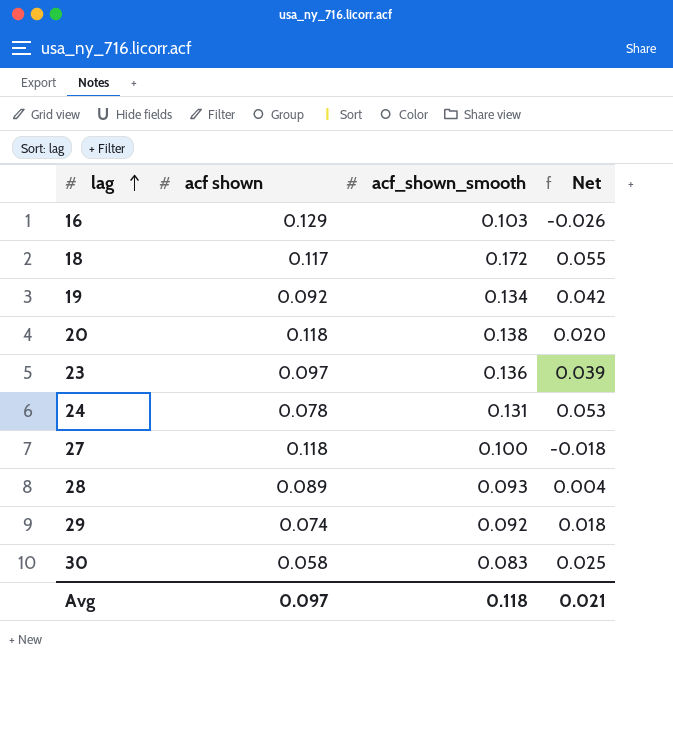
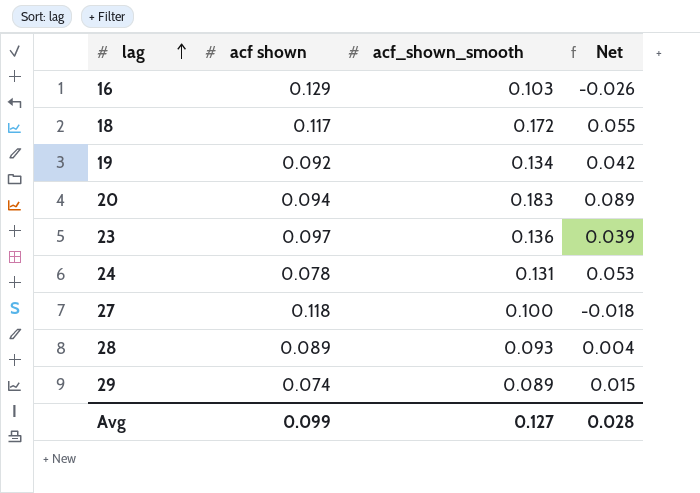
row 30: 0.058 | 0.083 | 0.025 -> none
20 | acf shown: 0.118 -> 0.094
20 | acf_shown_smooth: 0.138 -> 0.183
20 | Net: 0.020 -> 0.089
29 | acf_shown_smooth: 0.092 -> 0.089
29 | Net: 0.018 -> 0.015
Avg | acf shown: 0.097 -> 0.099
Avg | acf_shown_smooth: 0.118 -> 0.127
Avg | Net: 0.021 -> 0.028

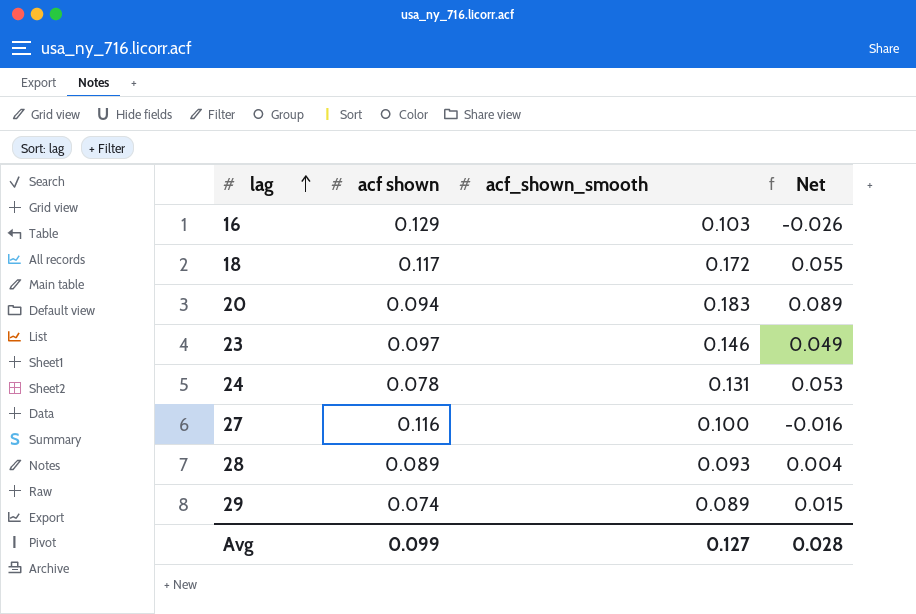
row 19: 0.092 | 0.134 | 0.042 -> none
23 | acf_shown_smooth: 0.136 -> 0.146
23 | Net: 0.039 -> 0.049
27 | acf shown: 0.118 -> 0.116
27 | Net: -0.018 -> -0.016

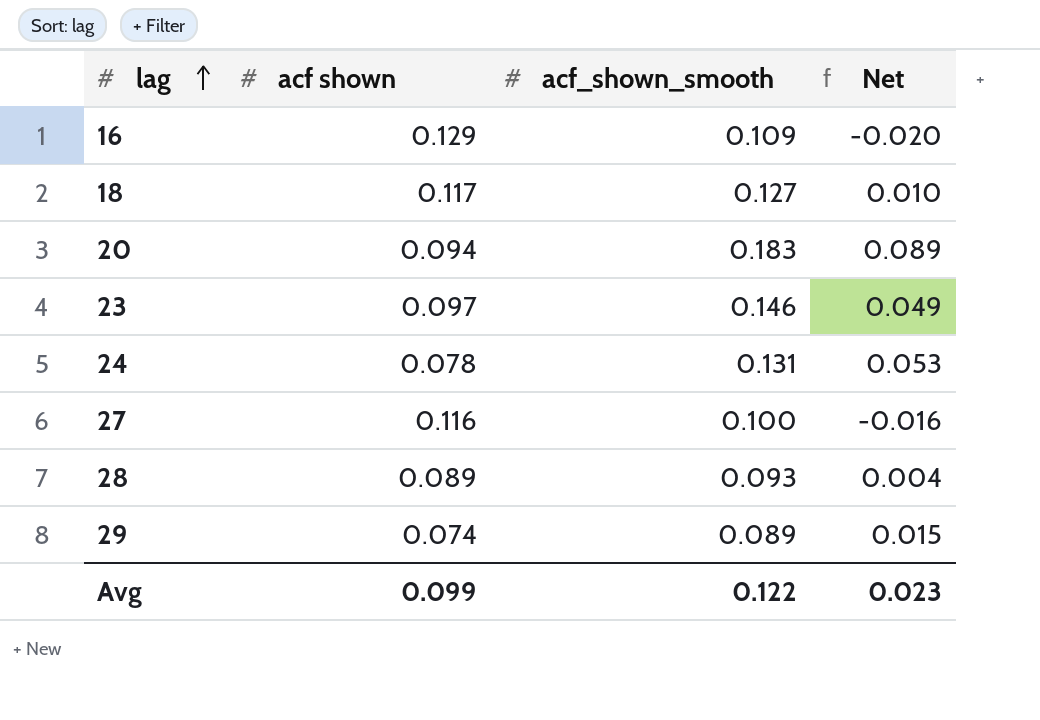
16 | acf_shown_smooth: 0.103 -> 0.109
16 | Net: -0.026 -> -0.020
18 | acf_shown_smooth: 0.172 -> 0.127
18 | Net: 0.055 -> 0.010
Avg | acf_shown_smooth: 0.127 -> 0.122
Avg | Net: 0.028 -> 0.023

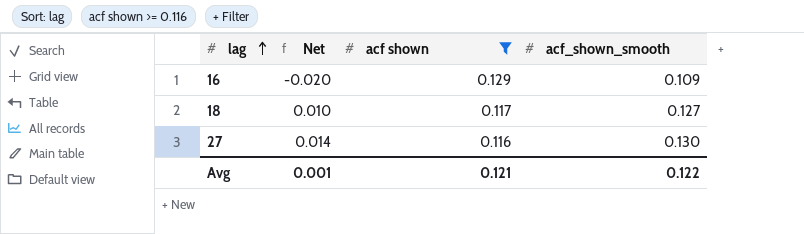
filter: none -> acf shown >= 0.116
column Net | position: 4 -> 2
27 | Net: -0.016 -> 0.014
27 | acf_shown_smooth: 0.100 -> 0.130
Avg | Net: 0.023 -> 0.001
Avg | acf shown: 0.099 -> 0.121

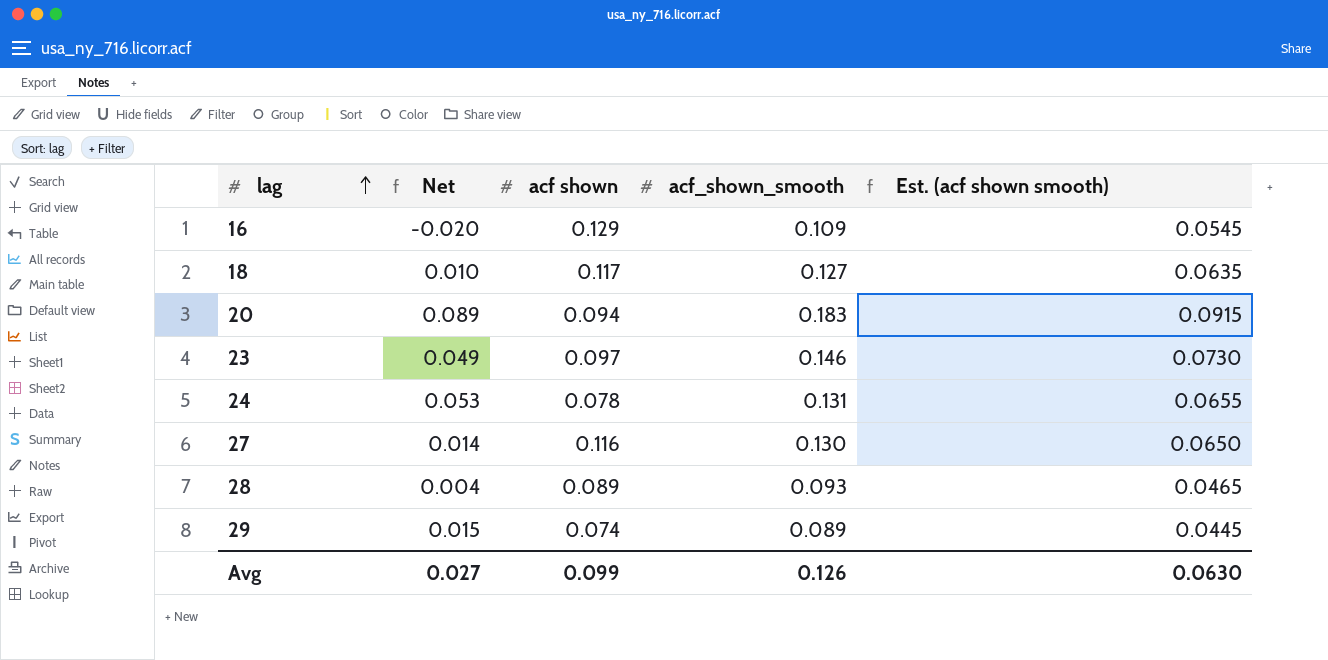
filter: acf shown >= 0.116 -> none
column Est. (acf shown smooth) | formula: none -> [acf_shown_smooth] * 0.5
Avg | Net: 0.001 -> 0.027
Avg | acf shown: 0.121 -> 0.099
Avg | acf_shown_smooth: 0.122 -> 0.126

